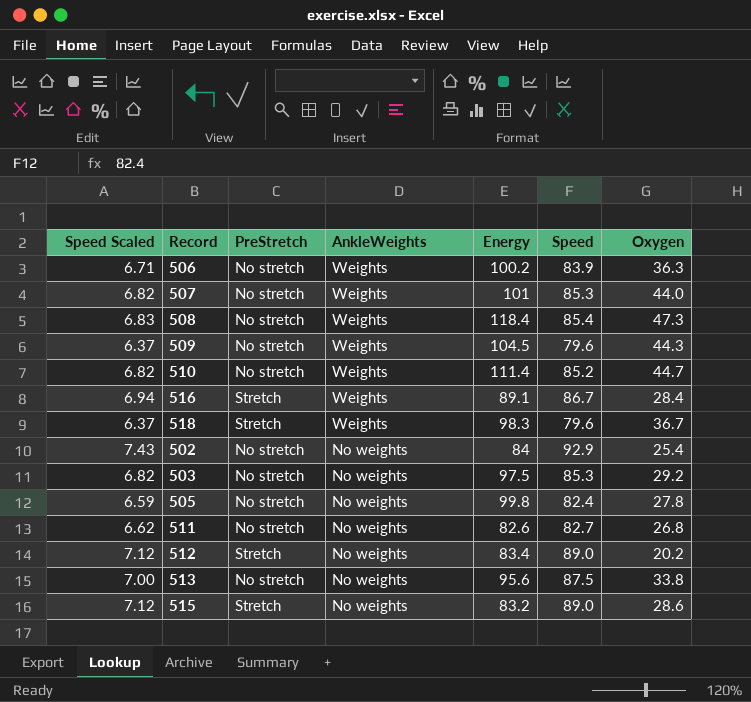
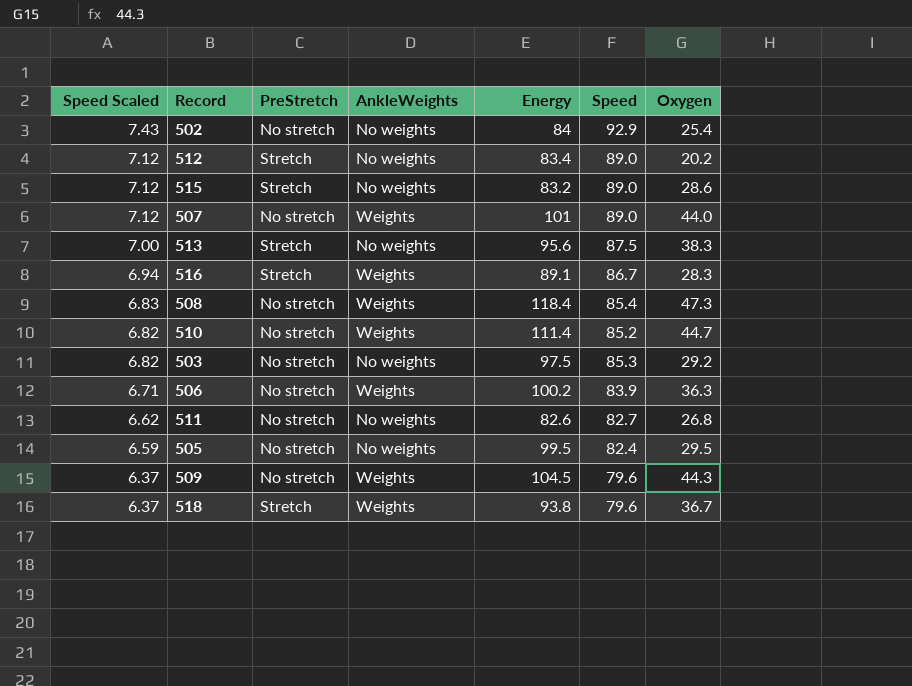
row order: AnkleWeights descending -> Speed Scaled descending
507 | Speed Scaled: 6.82 -> 7.12
507 | Speed: 85.3 -> 89.0
513 | PreStretch: No stretch -> Stretch
513 | Oxygen: 33.8 -> 38.3
516 | Oxygen: 28.4 -> 28.3
505 | Energy: 99.8 -> 99.5
505 | Oxygen: 27.8 -> 29.5
518 | Energy: 98.3 -> 93.8

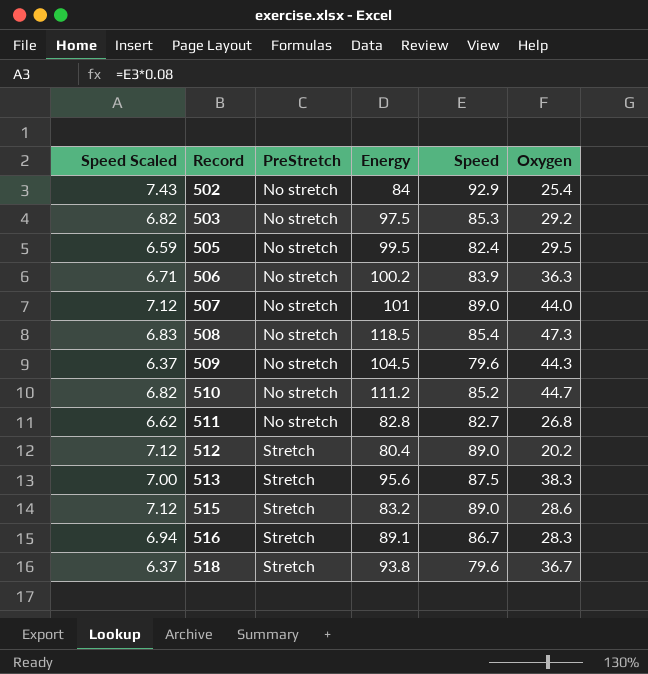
row order: Speed Scaled descending -> Record ascending
column AnkleWeights | position: 4 -> none
508 | Energy: 118.4 -> 118.5
510 | Energy: 111.4 -> 111.2
511 | Energy: 82.6 -> 82.8
512 | Energy: 83.4 -> 80.4

